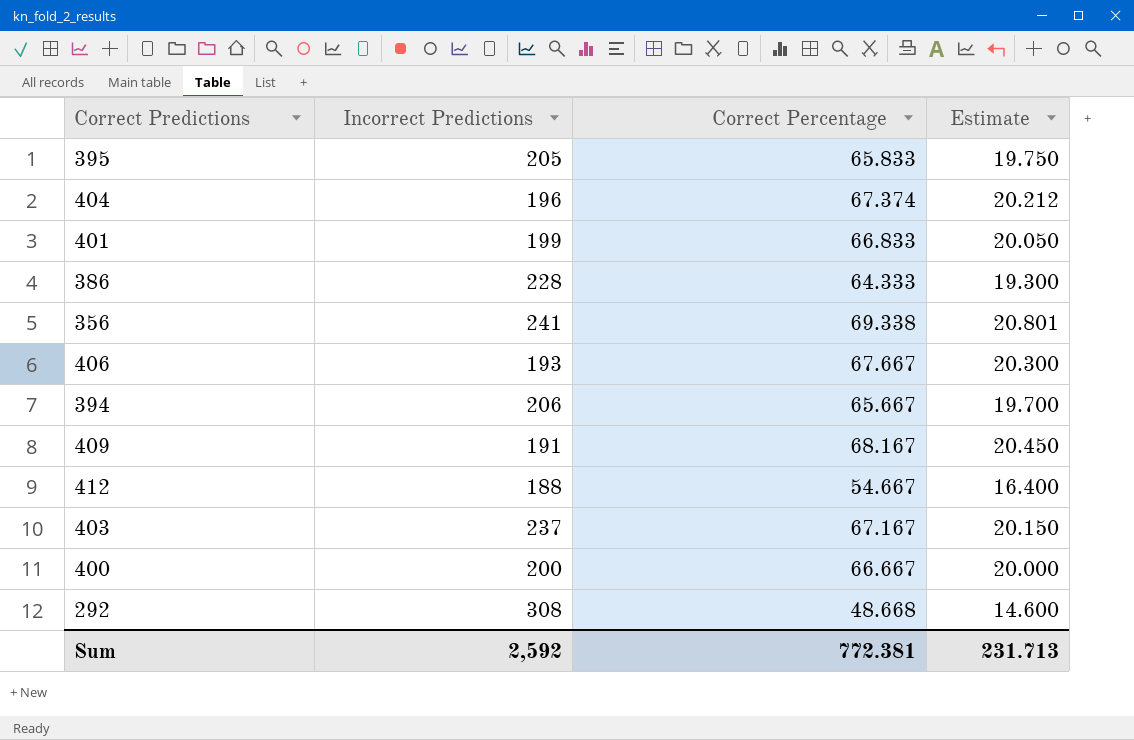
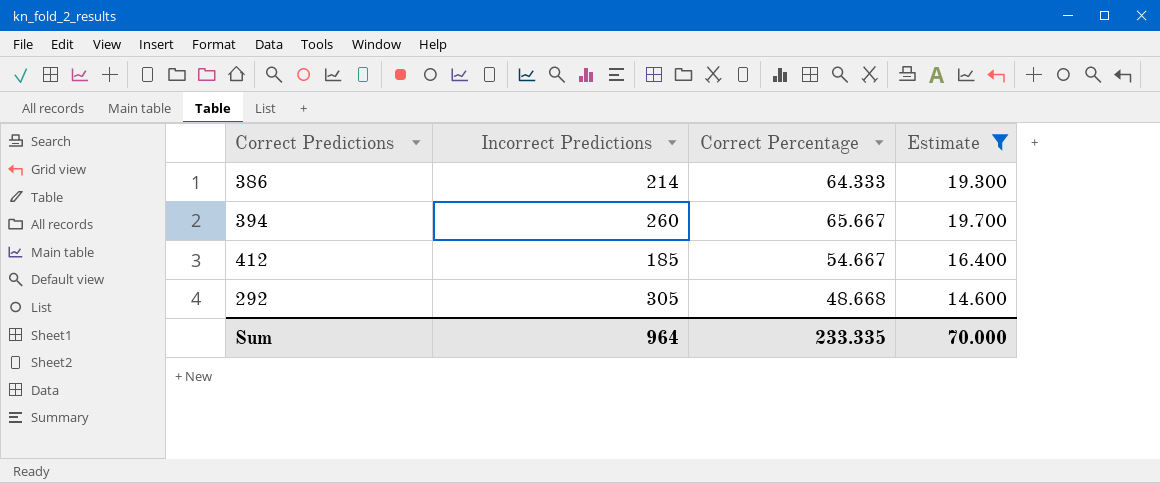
filter: none -> Estimate <= 19.700
386 | Incorrect Predictions: 228 -> 214
394 | Incorrect Predictions: 206 -> 260
412 | Incorrect Predictions: 188 -> 185
292 | Incorrect Predictions: 308 -> 305
Sum | Incorrect Predictions: 2,592 -> 964
Sum | Correct Percentage: 772.381 -> 233.335
Sum | Estimate: 231.713 -> 70.000

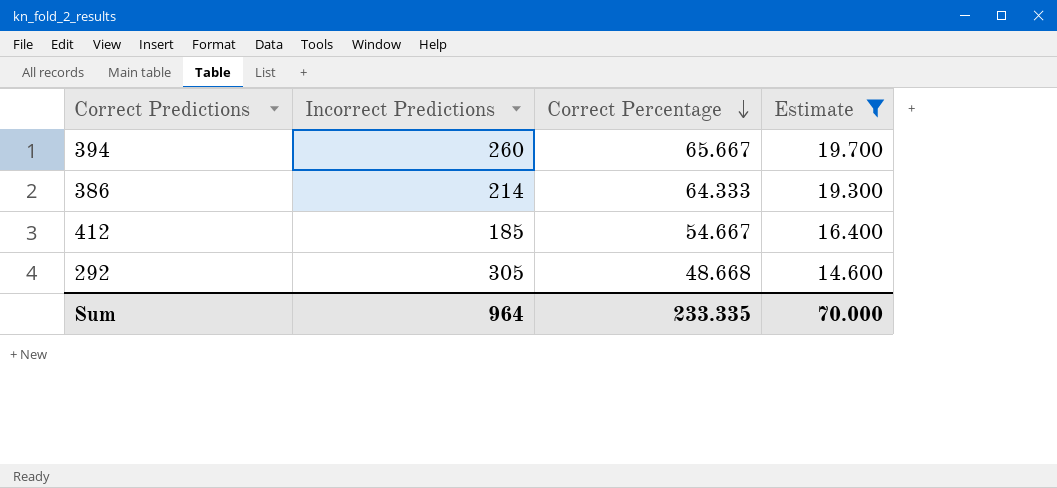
row order: none -> Correct Percentage descending

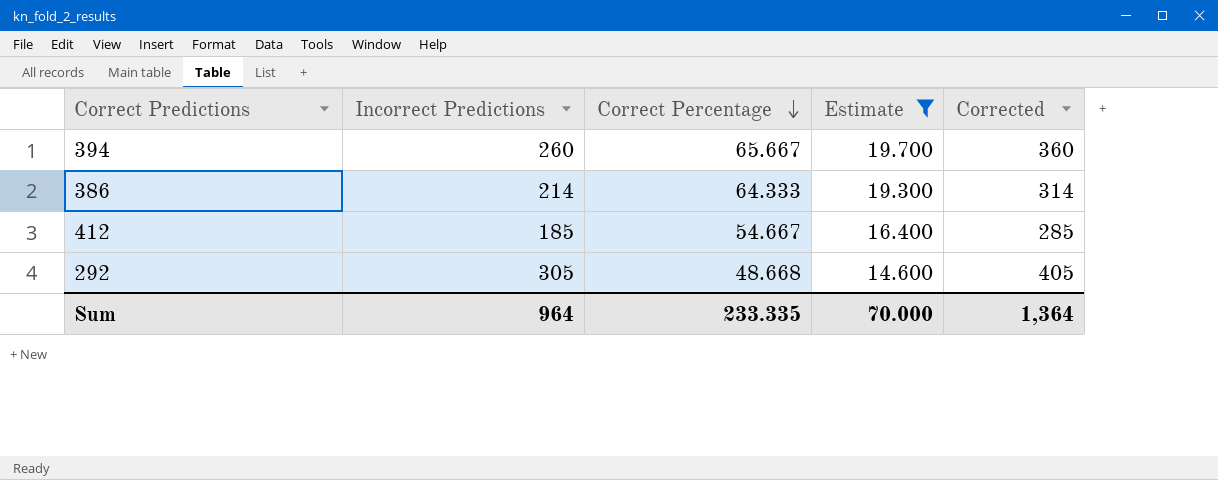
column Corrected | formula: none -> [Incorrect Predictions] + 100

